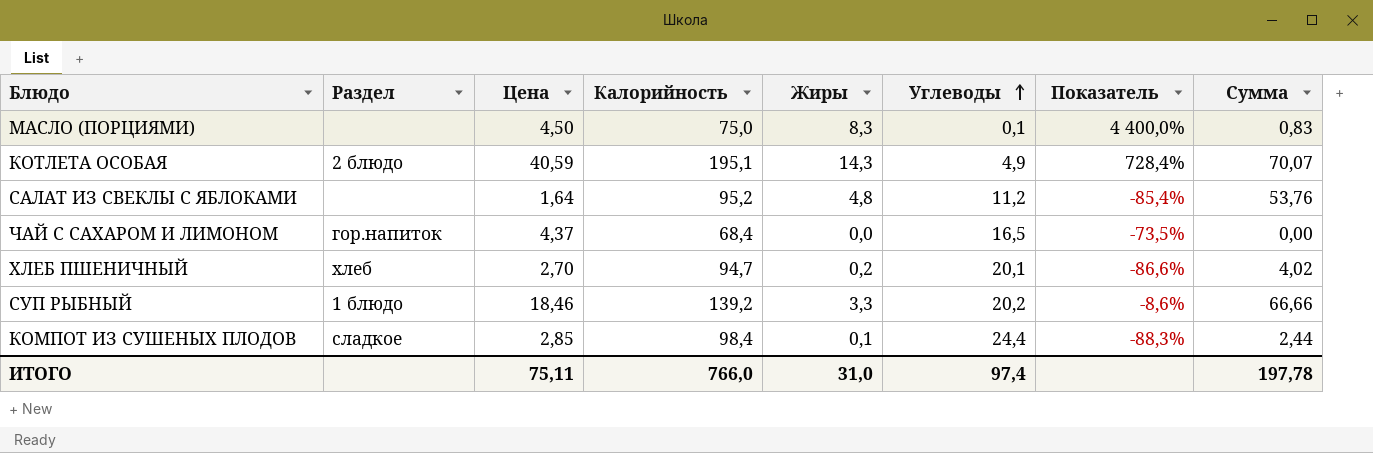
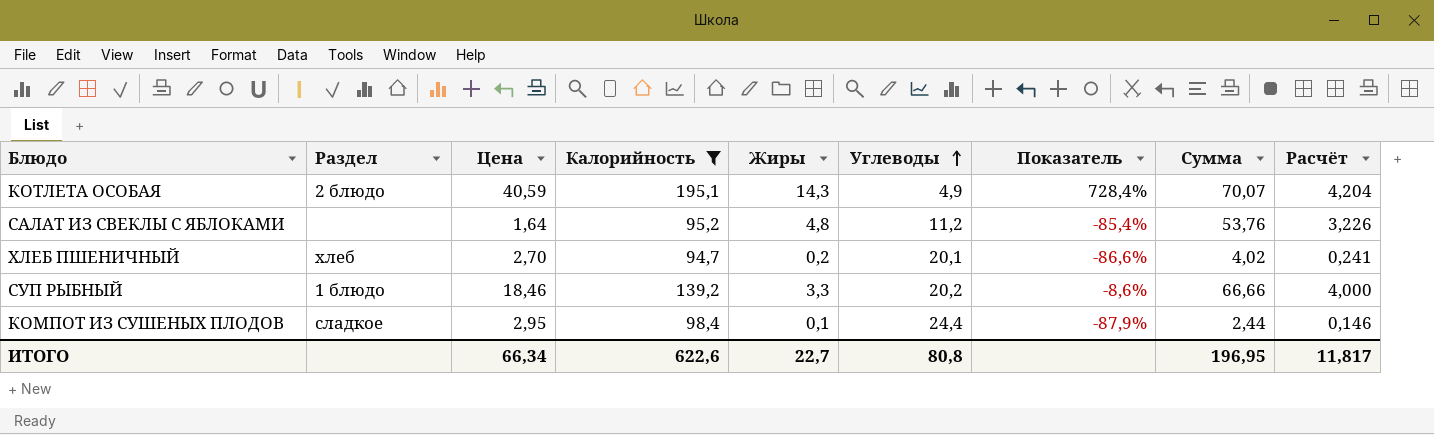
filter: none -> Калорийность >= 94,7
column Расчёт | formula: none -> [Сумма] * 0,06
КОМПОТ ИЗ СУШЕНЫХ ПЛОДОВ | Цена: 2,85 -> 2,95
КОМПОТ ИЗ СУШЕНЫХ ПЛОДОВ | Показатель: -88,3% -> -87,9%
ИТОГО | Цена: 75,11 -> 66,34
ИТОГО | Калорийность: 766,0 -> 622,6
ИТОГО | Жиры: 31,0 -> 22,7
ИТОГО | Углеводы: 97,4 -> 80,8
ИТОГО | Сумма: 197,78 -> 196,95

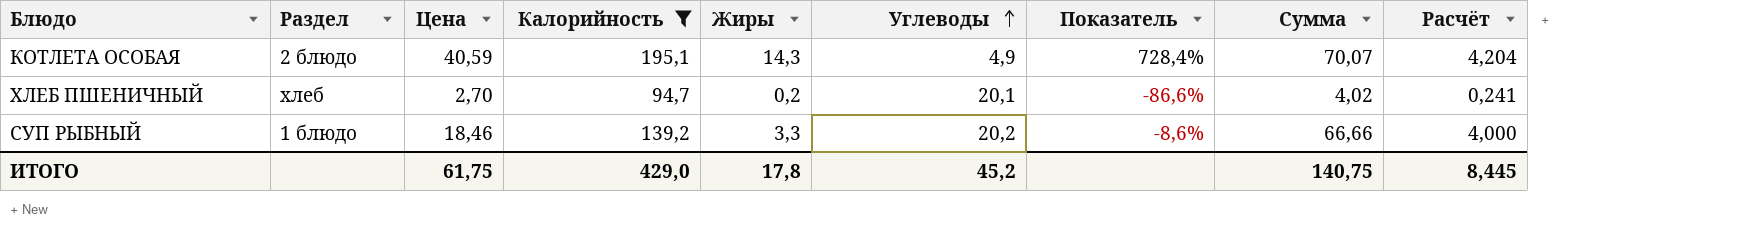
row САЛАТ ИЗ СВЕКЛЫ С ЯБЛОКАМИ: none | 1,64 | 95,2 | 4,8 | 11,2 | -85,4% | 53,76 | 3,226 -> none
row КОМПОТ ИЗ СУШЕНЫХ ПЛОДОВ: сладкое | 2,95 | 98,4 | 0,1 | 24,4 | -87,9% | 2,44 | 0,146 -> none
ИТОГО | Цена: 66,34 -> 61,75
ИТОГО | Калорийность: 622,6 -> 429,0
ИТОГО | Жиры: 22,7 -> 17,8
ИТОГО | Углеводы: 80,8 -> 45,2
ИТОГО | Сумма: 196,95 -> 140,75
ИТОГО | Расчёт: 11,817 -> 8,445

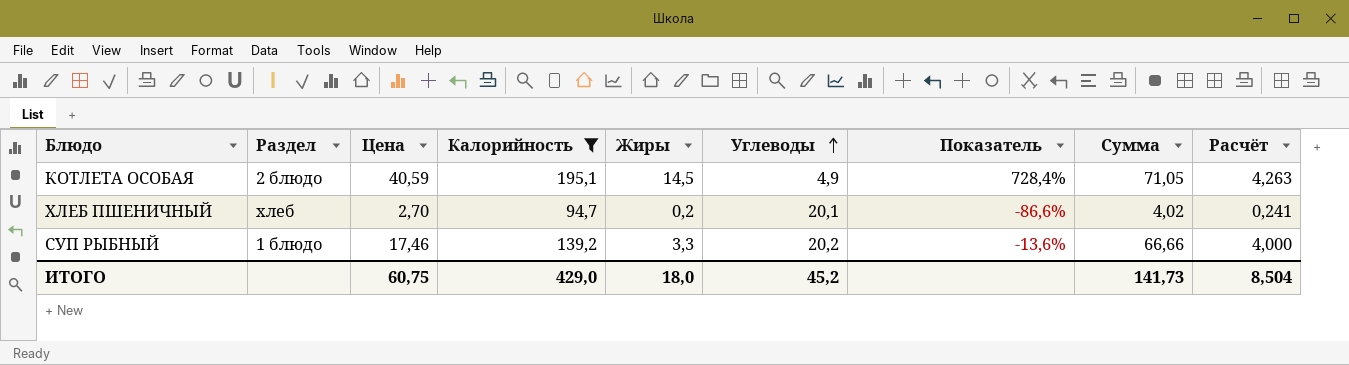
КОТЛЕТА ОСОБАЯ | Жиры: 14,3 -> 14,5
КОТЛЕТА ОСОБАЯ | Сумма: 70,07 -> 71,05
КОТЛЕТА ОСОБАЯ | Расчёт: 4,204 -> 4,263
СУП РЫБНЫЙ | Цена: 18,46 -> 17,46
СУП РЫБНЫЙ | Показатель: -8,6% -> -13,6%
ИТОГО | Цена: 61,75 -> 60,75
ИТОГО | Жиры: 17,8 -> 18,0
ИТОГО | Сумма: 140,75 -> 141,73
ИТОГО | Расчёт: 8,445 -> 8,504

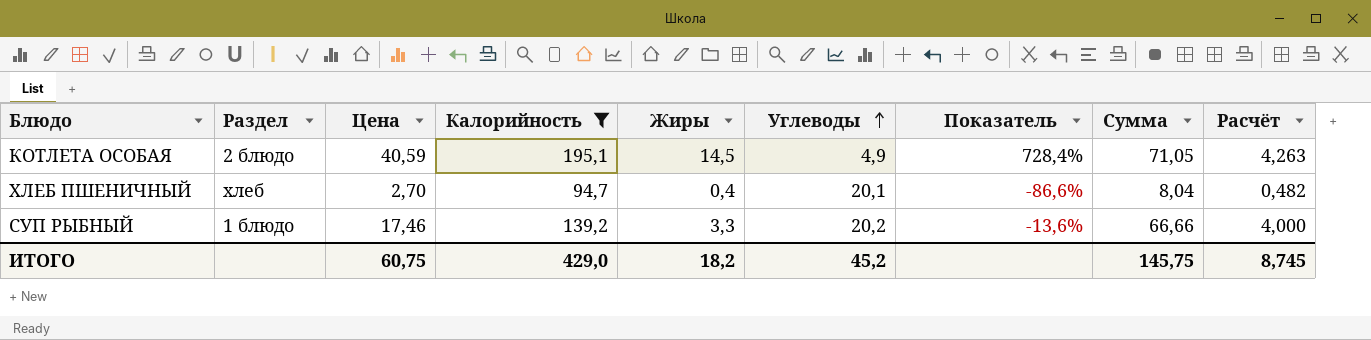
ХЛЕБ ПШЕНИЧНЫЙ | Жиры: 0,2 -> 0,4
ХЛЕБ ПШЕНИЧНЫЙ | Сумма: 4,02 -> 8,04
ХЛЕБ ПШЕНИЧНЫЙ | Расчёт: 0,241 -> 0,482
ИТОГО | Жиры: 18,0 -> 18,2
ИТОГО | Сумма: 141,73 -> 145,75
ИТОГО | Расчёт: 8,504 -> 8,745

